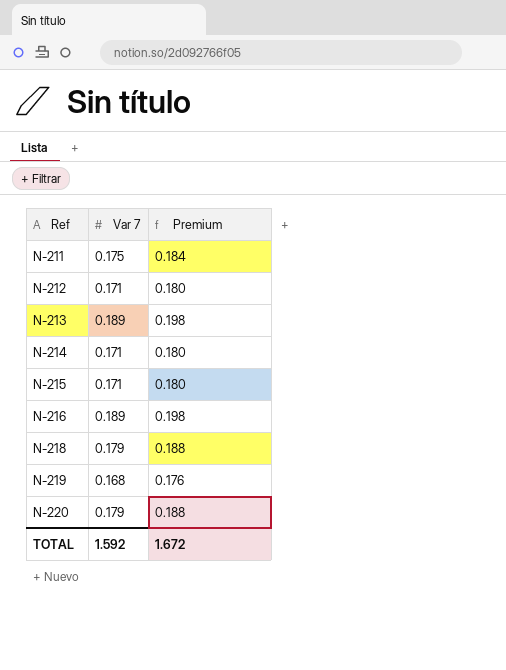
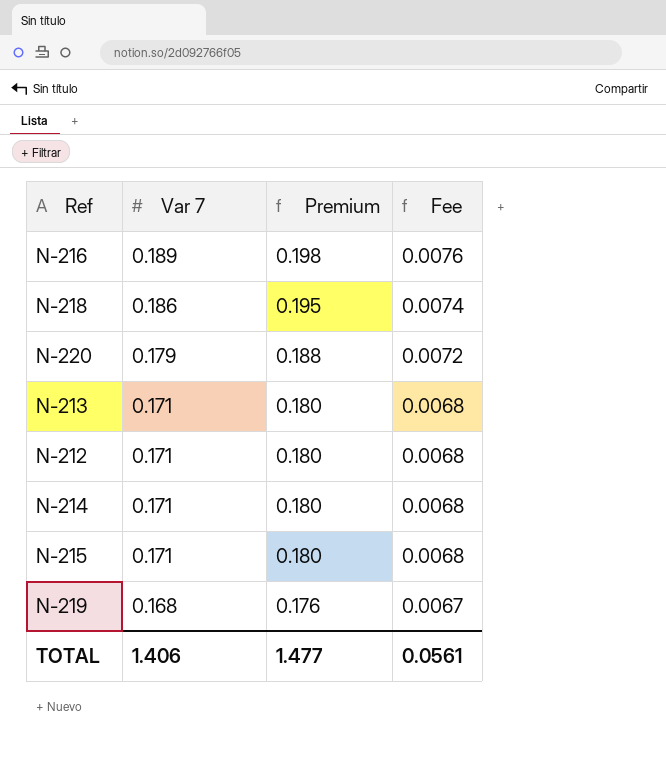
row order: Ref ascending -> Var 7 descending
column Fee | formula: none -> [Var 7] * 0.04
row N-211: 0.175 | 0.184 -> none
N-218 | Var 7: 0.179 -> 0.186
N-218 | Premium: 0.188 -> 0.195
N-213 | Var 7: 0.189 -> 0.171
N-213 | Premium: 0.198 -> 0.180
TOTAL | Var 7: 1.592 -> 1.406
TOTAL | Premium: 1.672 -> 1.477

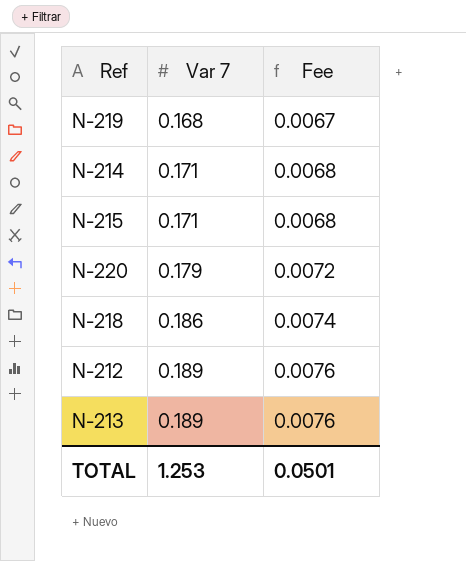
row order: Var 7 descending -> Var 7 ascending
column Premium | formula: [Var 7] * 1.05 -> none
row N-216: 0.189 | 0.198 | 0.0076 -> none
N-212 | Var 7: 0.171 -> 0.189
N-212 | Fee: 0.0068 -> 0.0076
N-213 | Var 7: 0.171 -> 0.189
N-213 | Fee: 0.0068 -> 0.0076
TOTAL | Var 7: 1.406 -> 1.253
TOTAL | Fee: 0.0561 -> 0.0501

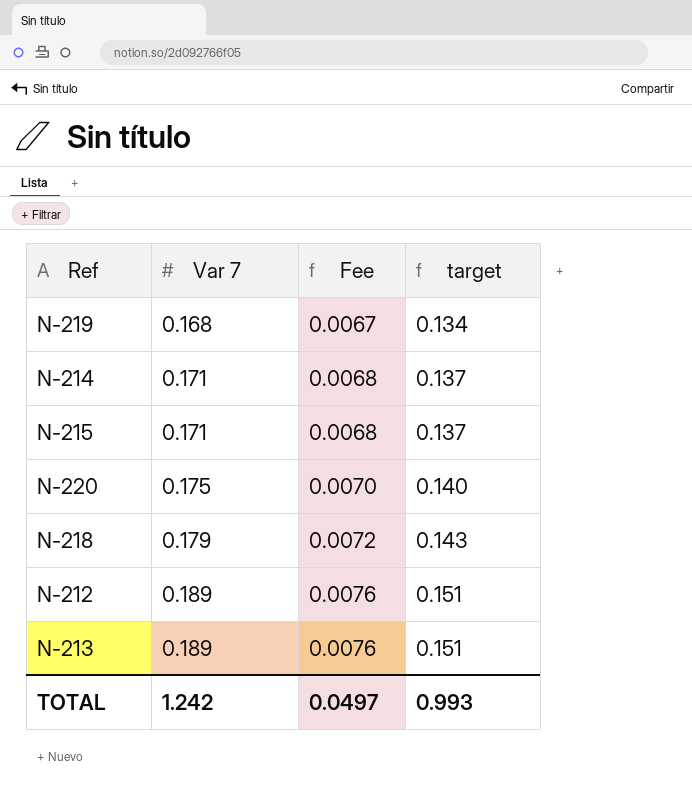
column target | formula: none -> [Var 7] * 0.8
N-220 | Var 7: 0.179 -> 0.175
N-220 | Fee: 0.0072 -> 0.0070
N-218 | Var 7: 0.186 -> 0.179
N-218 | Fee: 0.0074 -> 0.0072
TOTAL | Var 7: 1.253 -> 1.242
TOTAL | Fee: 0.0501 -> 0.0497

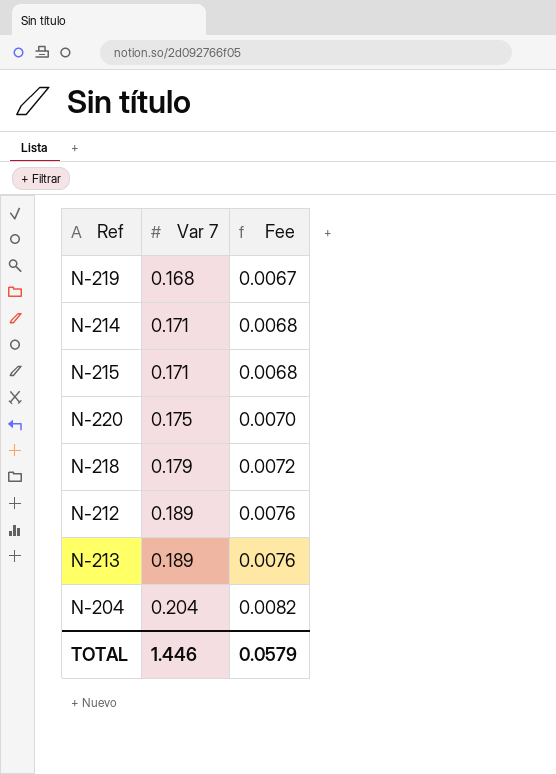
column target | formula: [Var 7] * 0.8 -> none
row N-204: none -> 0.204 | 0.0082
TOTAL | Var 7: 1.242 -> 1.446
TOTAL | Fee: 0.0497 -> 0.0579

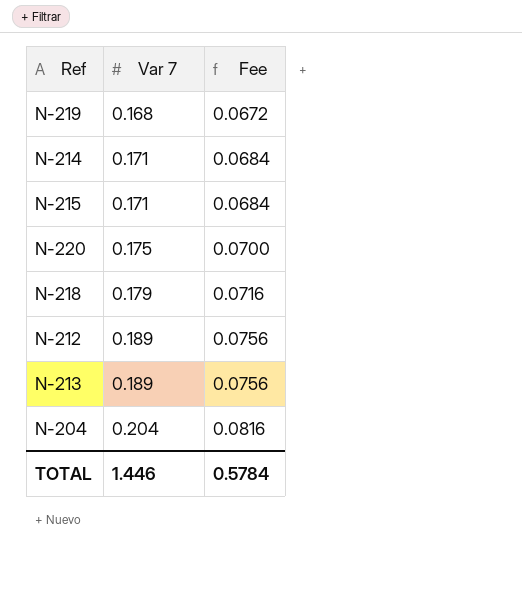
column Fee | formula: [Var 7] * 0.04 -> [Var 7] * 0.4
TOTAL | Fee: 0.0579 -> 0.5784

